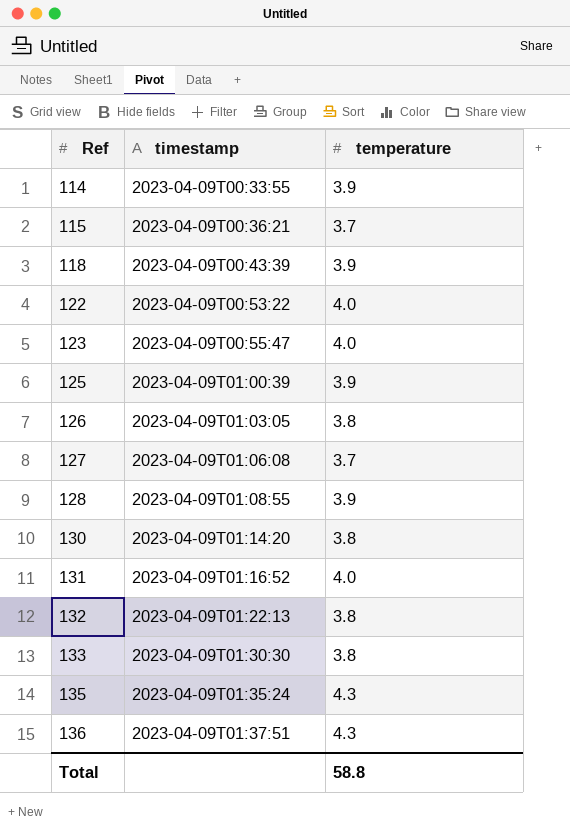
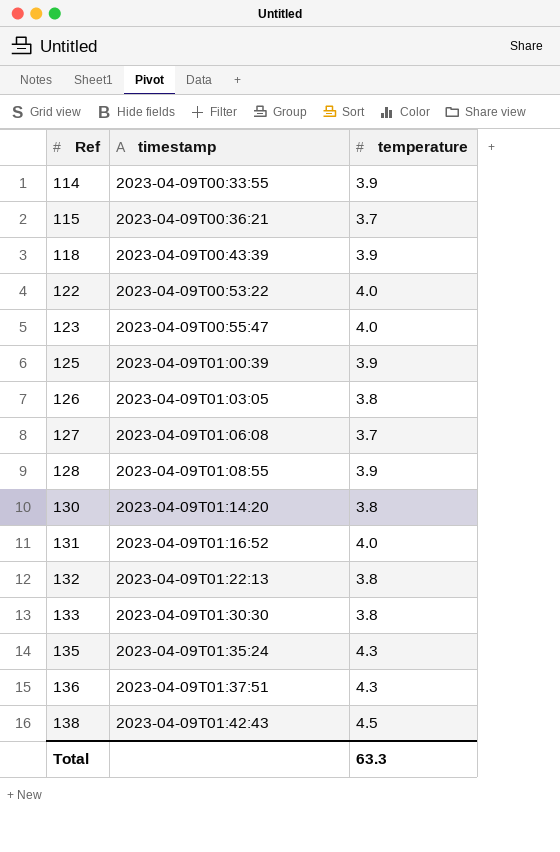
row 138: none -> 2023-04-09T01:42:43 | 4.5
Total | temperature: 58.8 -> 63.3

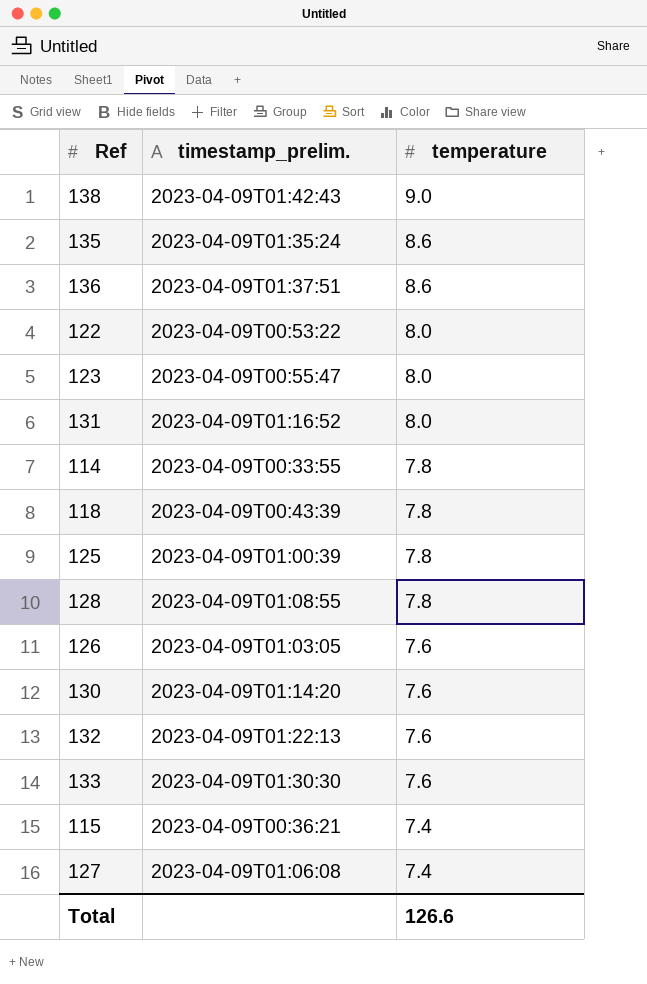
row order: Ref ascending -> temperature descending
column name: timestamp -> timestamp_prelim.
138 | temperature: 4.5 -> 9.0
135 | temperature: 4.3 -> 8.6
136 | temperature: 4.3 -> 8.6
122 | temperature: 4.0 -> 8.0
123 | temperature: 4.0 -> 8.0
131 | temperature: 4.0 -> 8.0
114 | temperature: 3.9 -> 7.8
118 | temperature: 3.9 -> 7.8
125 | temperature: 3.9 -> 7.8
128 | temperature: 3.9 -> 7.8
126 | temperature: 3.8 -> 7.6
130 | temperature: 3.8 -> 7.6
132 | temperature: 3.8 -> 7.6
133 | temperature: 3.8 -> 7.6
115 | temperature: 3.7 -> 7.4
127 | temperature: 3.7 -> 7.4
Total | temperature: 63.3 -> 126.6

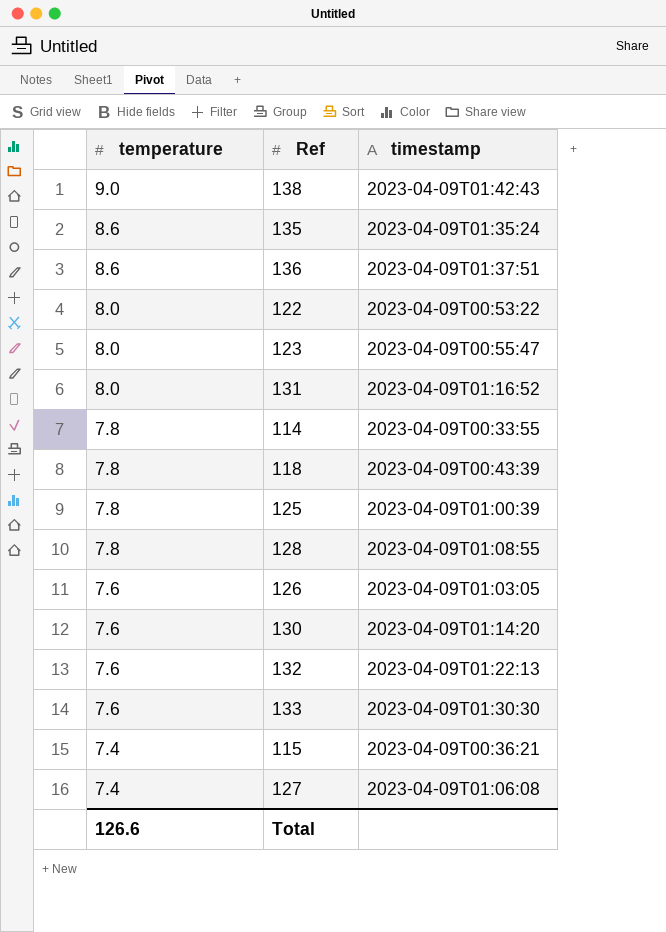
column temperature | position: 3 -> 1
column name: timestamp_prelim. -> timestamp

